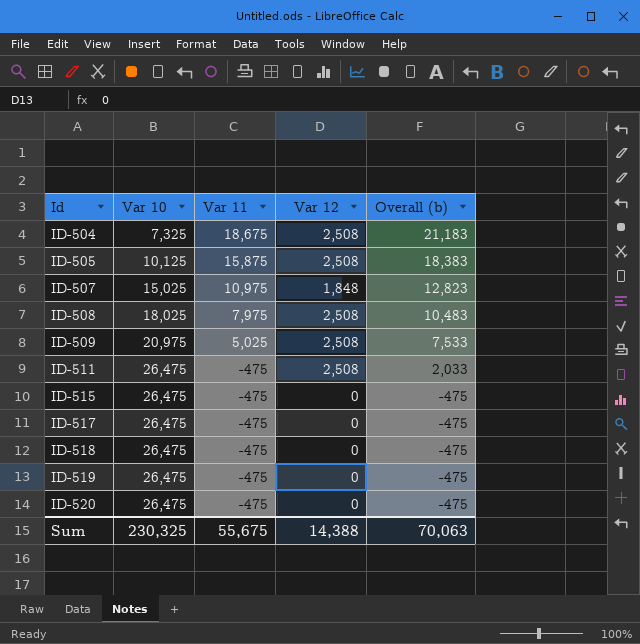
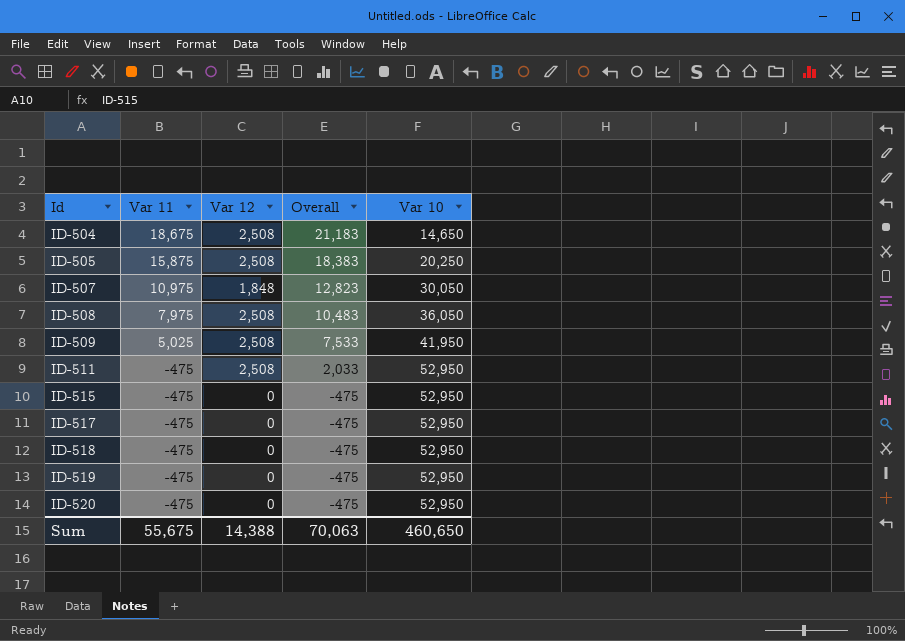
column name: Overall (b) -> Overall
column Var 10 | position: 2 -> 5
ID-504 | Var 10: 7,325 -> 14,650
ID-505 | Var 10: 10,125 -> 20,250
ID-507 | Var 10: 15,025 -> 30,050
ID-508 | Var 10: 18,025 -> 36,050
ID-509 | Var 10: 20,975 -> 41,950
ID-511 | Var 10: 26,475 -> 52,950
ID-515 | Var 10: 26,475 -> 52,950
ID-517 | Var 10: 26,475 -> 52,950
ID-518 | Var 10: 26,475 -> 52,950
ID-519 | Var 10: 26,475 -> 52,950
ID-520 | Var 10: 26,475 -> 52,950
Sum | Var 10: 230,325 -> 460,650

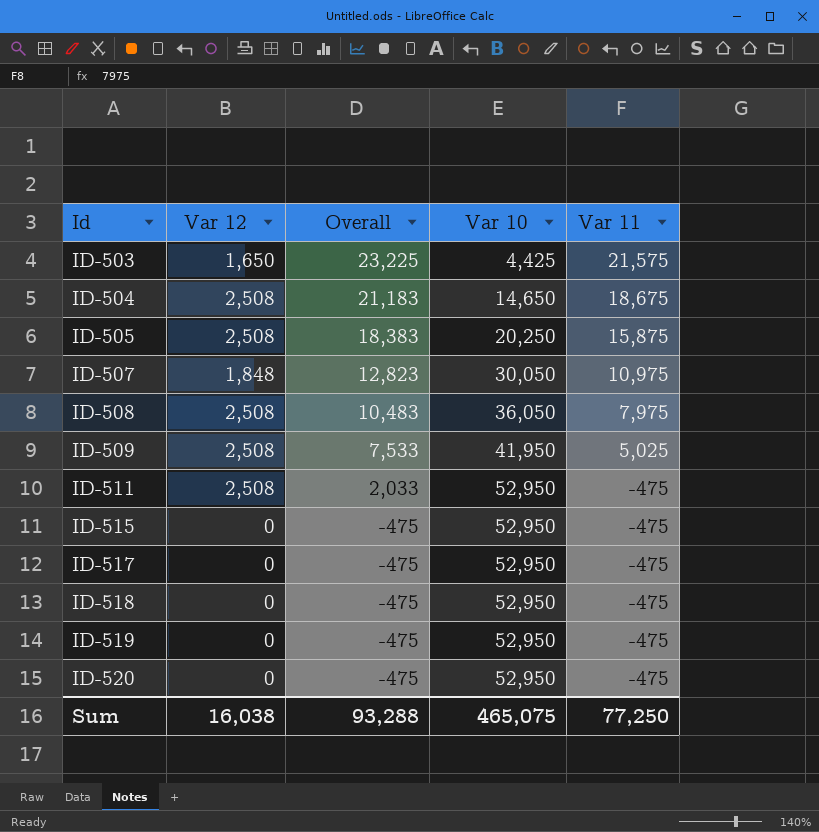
column Var 11 | position: 2 -> 5
row ID-503: none -> 1,650 | 23,225 | 4,425 | 21,575
Sum | Var 12: 14,388 -> 16,038
Sum | Overall: 70,063 -> 93,288
Sum | Var 10: 460,650 -> 465,075
Sum | Var 11: 55,675 -> 77,250

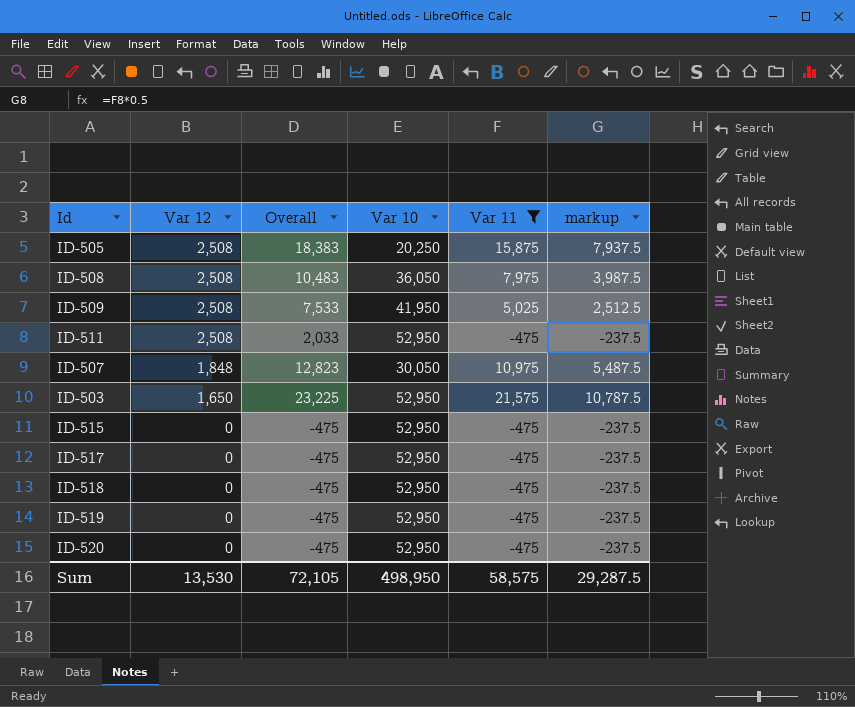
filter: none -> Var 11 != 18,675
row order: Id ascending -> Var 12 descending
column markup | formula: none -> [Var 11] * 0.5
ID-503 | Var 10: 4,425 -> 52,950
Sum | Var 12: 16,038 -> 13,530
Sum | Overall: 93,288 -> 72,105
Sum | Var 10: 465,075 -> 498,950
Sum | Var 11: 77,250 -> 58,575

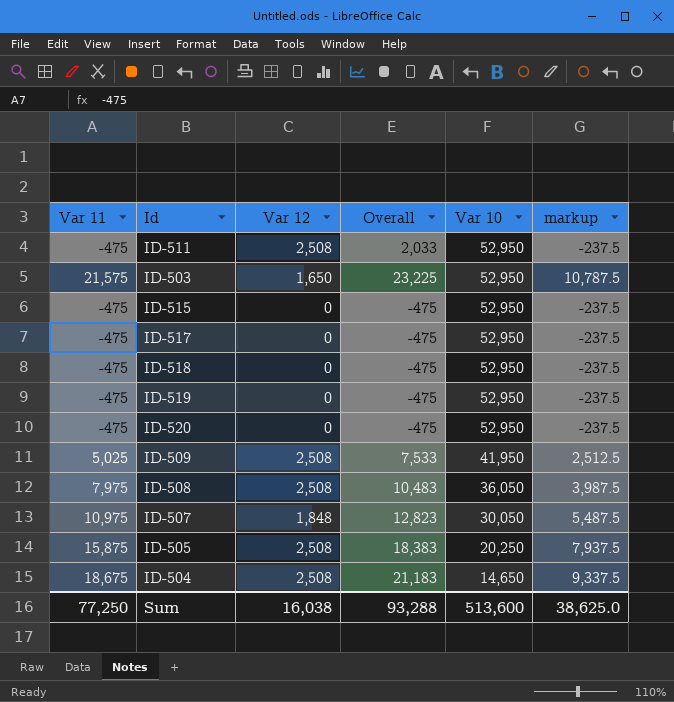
filter: Var 11 != 18,675 -> none
row order: Var 12 descending -> Var 10 descending
column Var 11 | position: 5 -> 1
Sum | Var 11: 58,575 -> 77,250
Sum | Var 12: 13,530 -> 16,038
Sum | Overall: 72,105 -> 93,288
Sum | Var 10: 498,950 -> 513,600
Sum | markup: 29,287.5 -> 38,625.0

